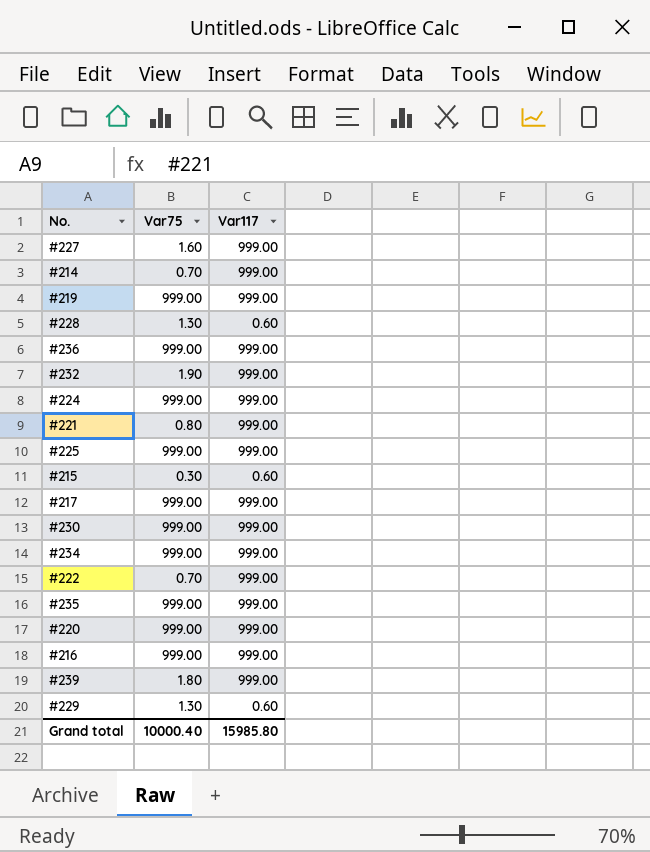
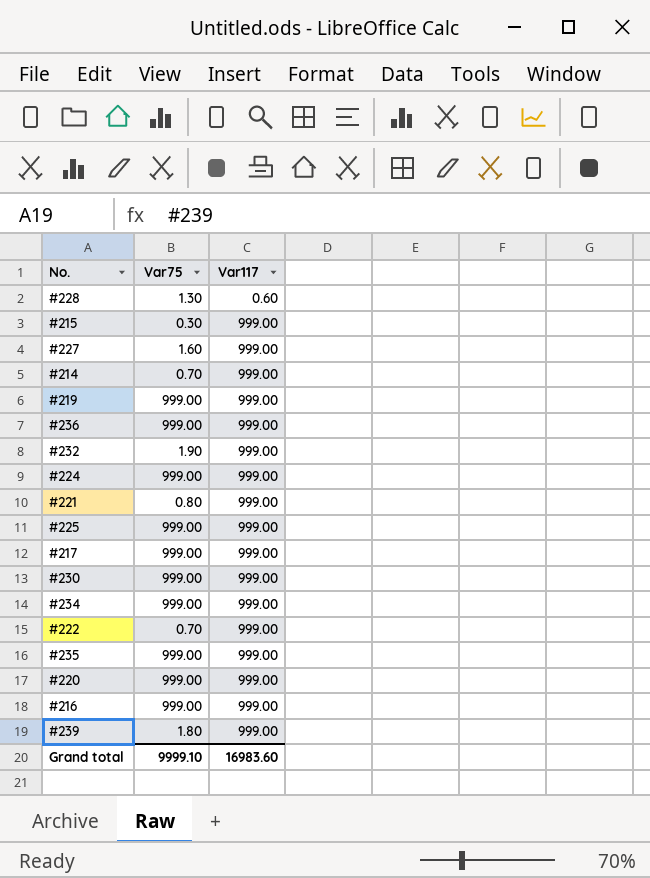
row order: none -> Var117 ascending
row #229: 1.30 | 0.60 -> none
#215 | Var117: 0.60 -> 999.00
Grand total | Var75: 10000.40 -> 9999.10
Grand total | Var117: 15985.80 -> 16983.60

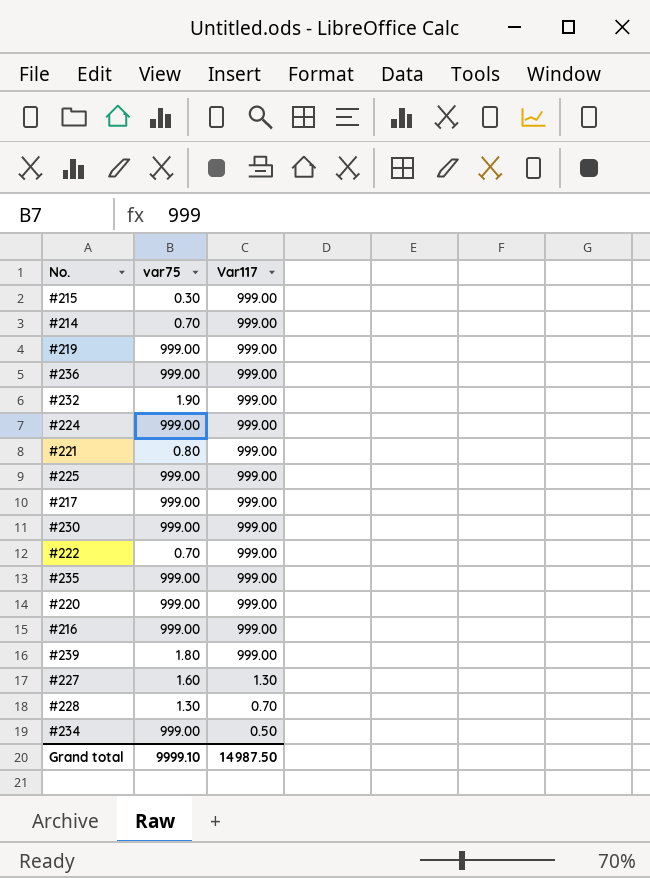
row order: Var117 ascending -> Var117 descending
column name: Var75 -> var75
#227 | Var117: 999.00 -> 1.30
#228 | Var117: 0.60 -> 0.70
#234 | Var117: 999.00 -> 0.50
Grand total | Var117: 16983.60 -> 14987.50

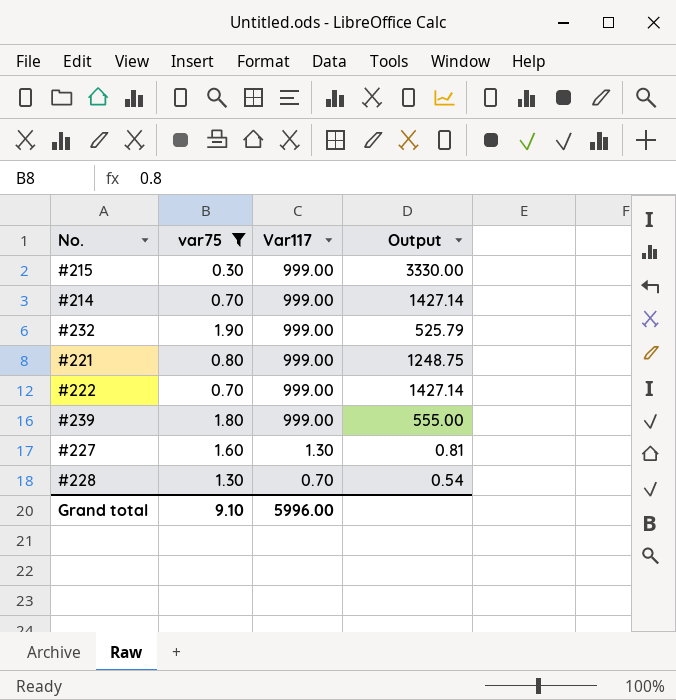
filter: none -> var75 != 999.00
column Output | formula: none -> [Var117] / [var75]
Grand total | var75: 9999.10 -> 9.10
Grand total | Var117: 14987.50 -> 5996.00

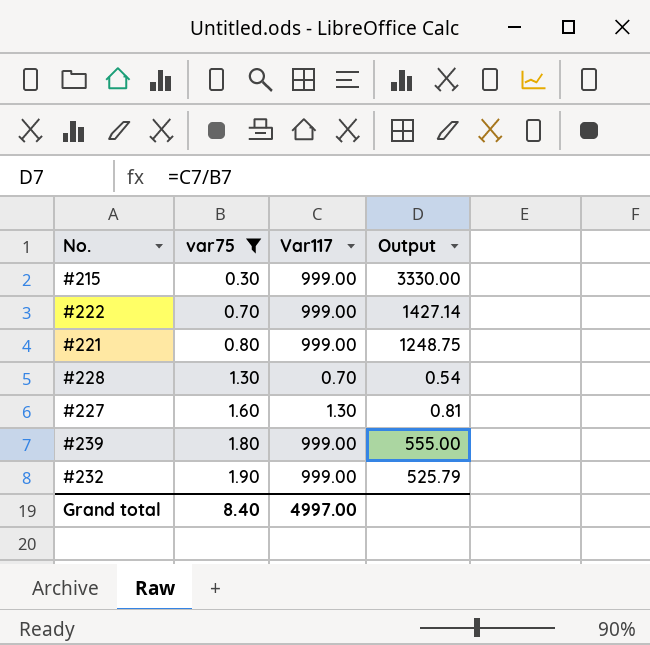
row order: Var117 descending -> var75 ascending
row #214: 0.70 | 999.00 | 1427.14 -> none
Grand total | var75: 9.10 -> 8.40
Grand total | Var117: 5996.00 -> 4997.00

